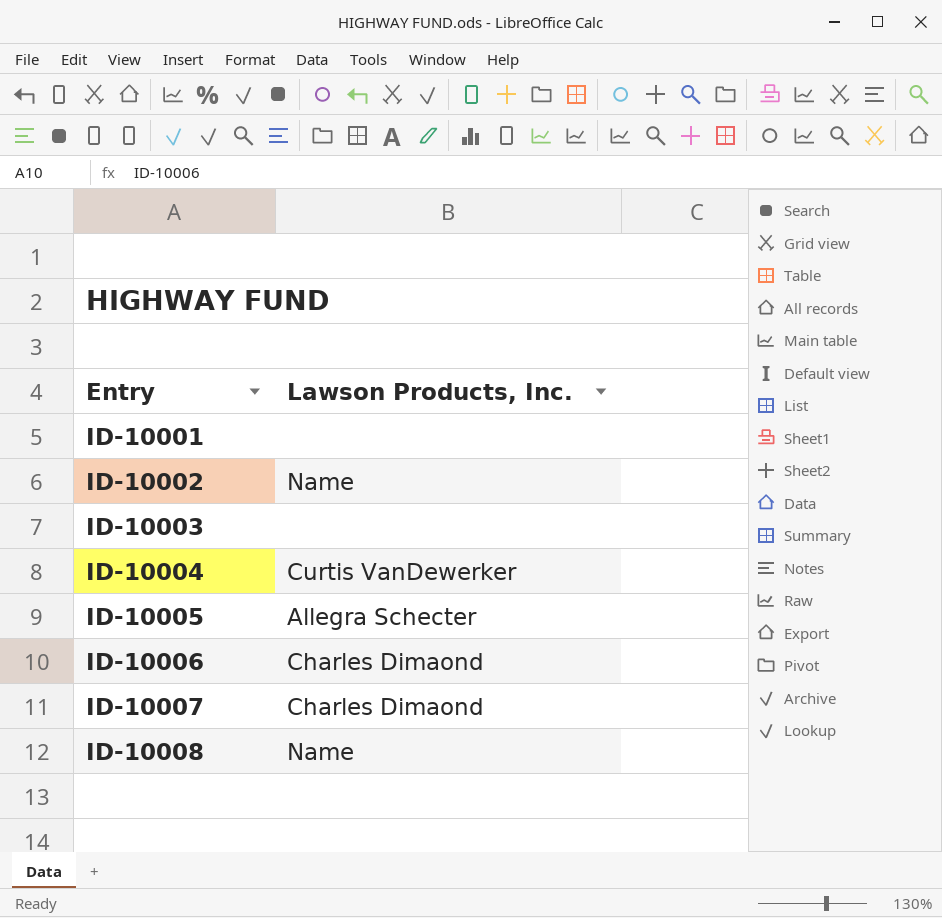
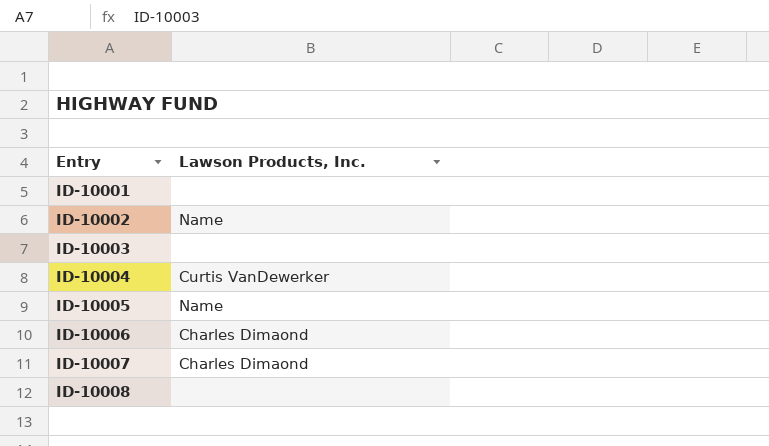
ID-10005 | Lawson Products, Inc.: Allegra Schecter -> Name
ID-10008 | Lawson Products, Inc.: Name -> none

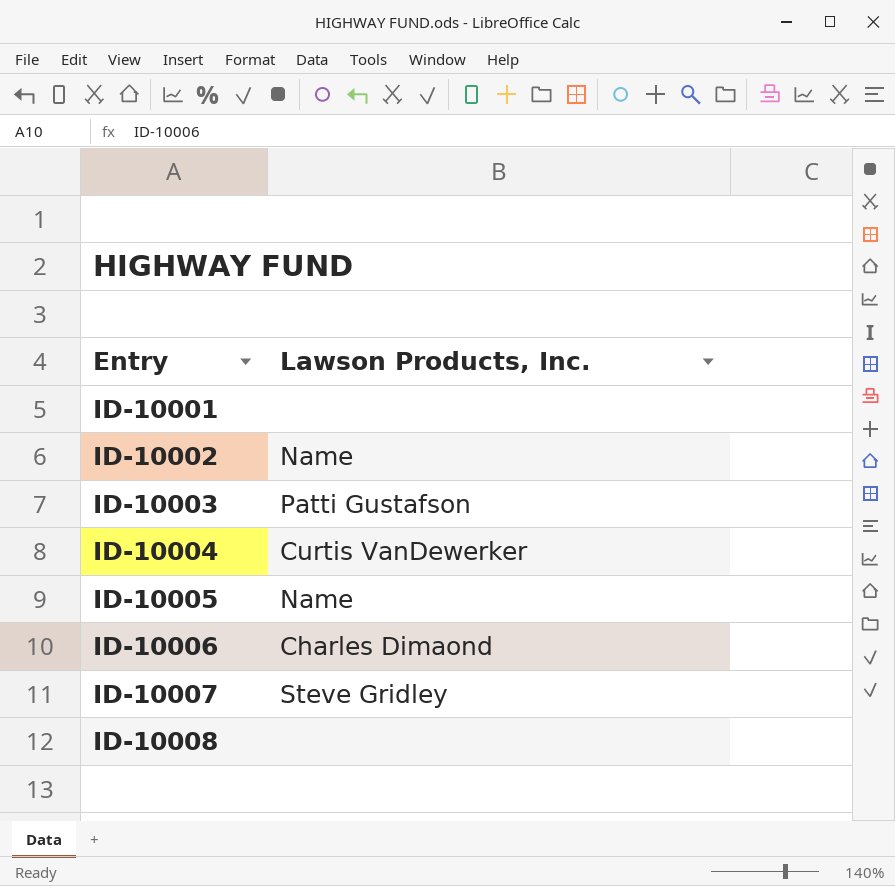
ID-10003 | Lawson Products, Inc.: none -> Patti Gustafson
ID-10007 | Lawson Products, Inc.: Charles Dimaond -> Steve Gridley

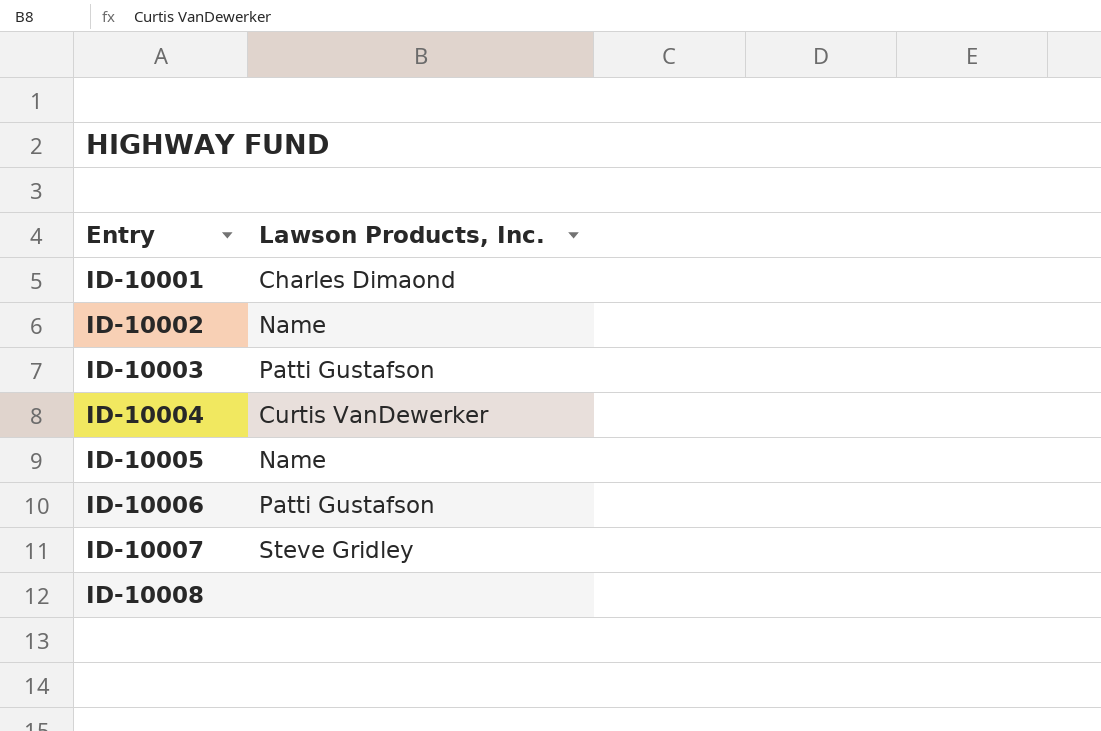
ID-10001 | Lawson Products, Inc.: none -> Charles Dimaond
ID-10006 | Lawson Products, Inc.: Charles Dimaond -> Patti Gustafson

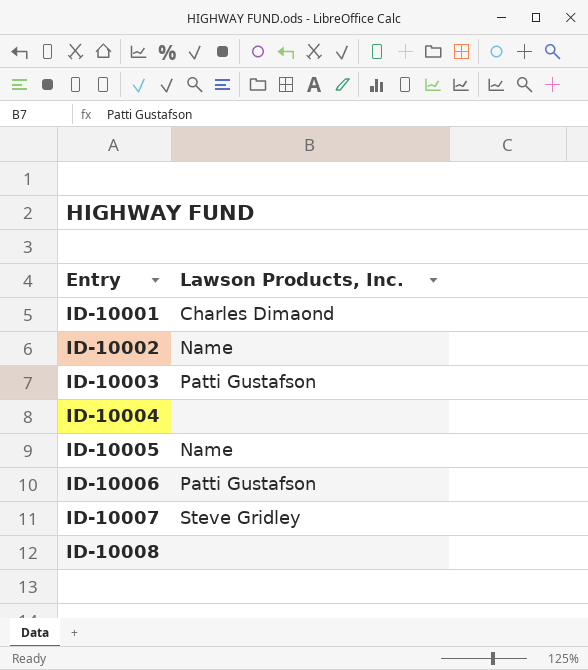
ID-10004 | Lawson Products, Inc.: Curtis VanDewerker -> none

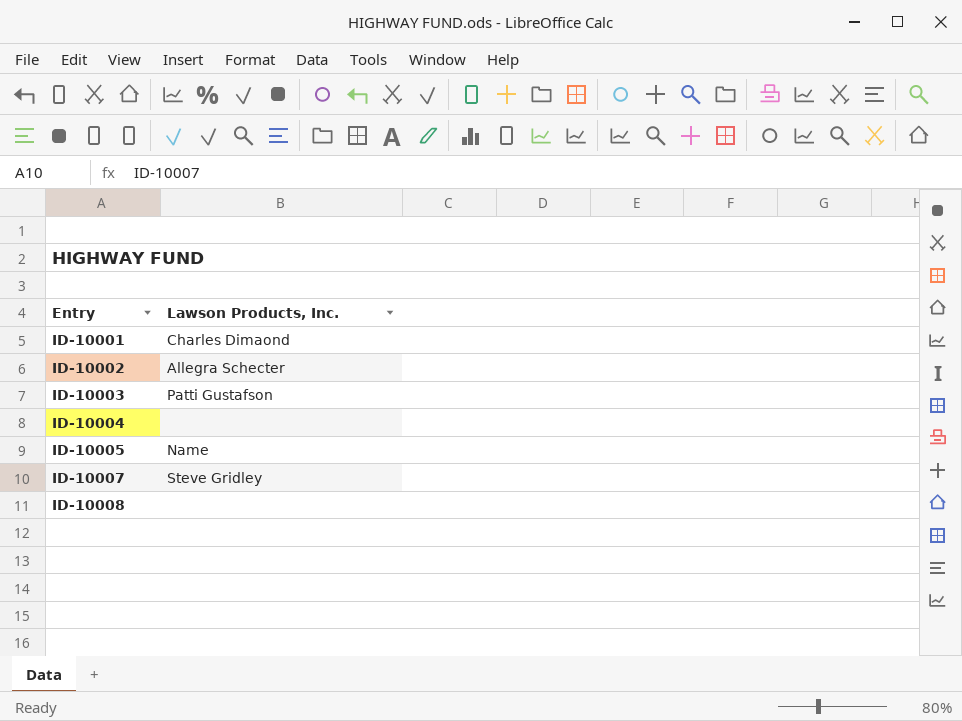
row ID-10006: Patti Gustafson -> none
ID-10002 | Lawson Products, Inc.: Name -> Allegra Schecter

